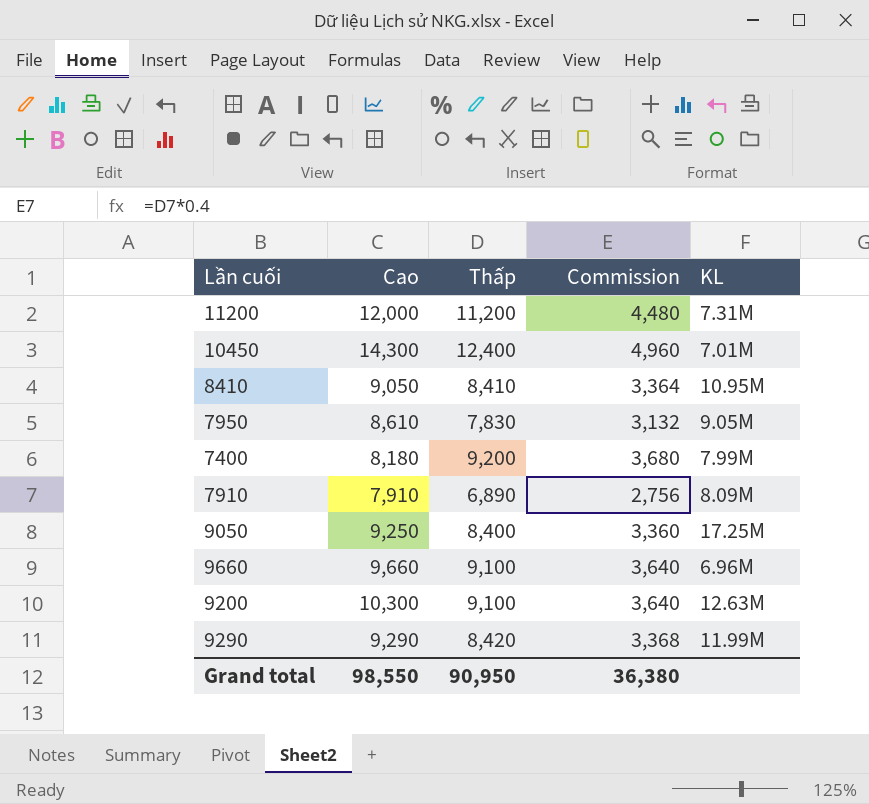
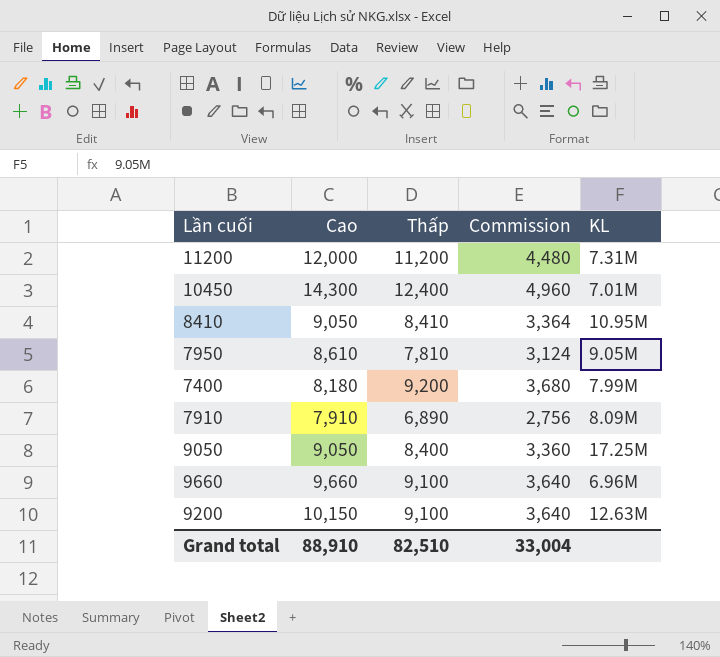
row 9290: 9,290 | 8,420 | 3,368 | 11.99M -> none
7950 | Thấp: 7,830 -> 7,810
7950 | Commission: 3,132 -> 3,124
9050 | Cao: 9,250 -> 9,050
9200 | Cao: 10,300 -> 10,150
Grand total | Cao: 98,550 -> 88,910
Grand total | Thấp: 90,950 -> 82,510
Grand total | Commission: 36,380 -> 33,004

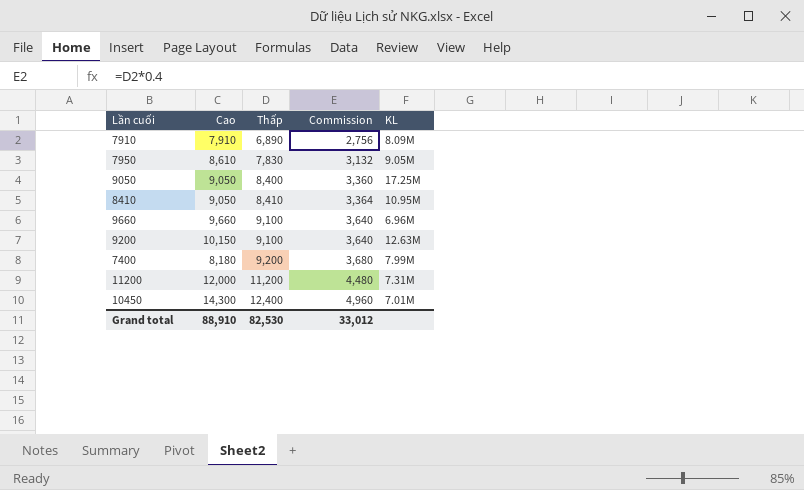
row order: none -> Thấp ascending
7950 | Thấp: 7,810 -> 7,830
7950 | Commission: 3,124 -> 3,132
Grand total | Thấp: 82,510 -> 82,530
Grand total | Commission: 33,004 -> 33,012

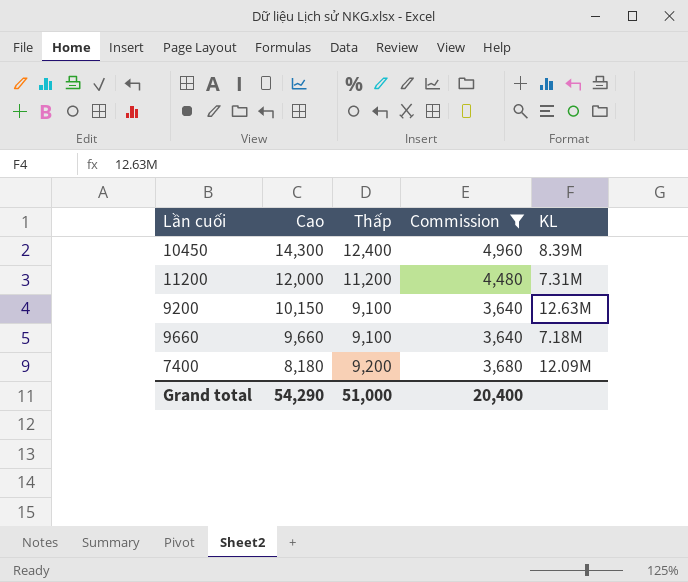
filter: none -> Commission >= 3,640
row order: Thấp ascending -> Cao descending
10450 | KL: 7.01M -> 8.39M
9660 | KL: 6.96M -> 7.18M
7400 | KL: 7.99M -> 12.09M
Grand total | Cao: 88,910 -> 54,290
Grand total | Thấp: 82,530 -> 51,000
Grand total | Commission: 33,012 -> 20,400

